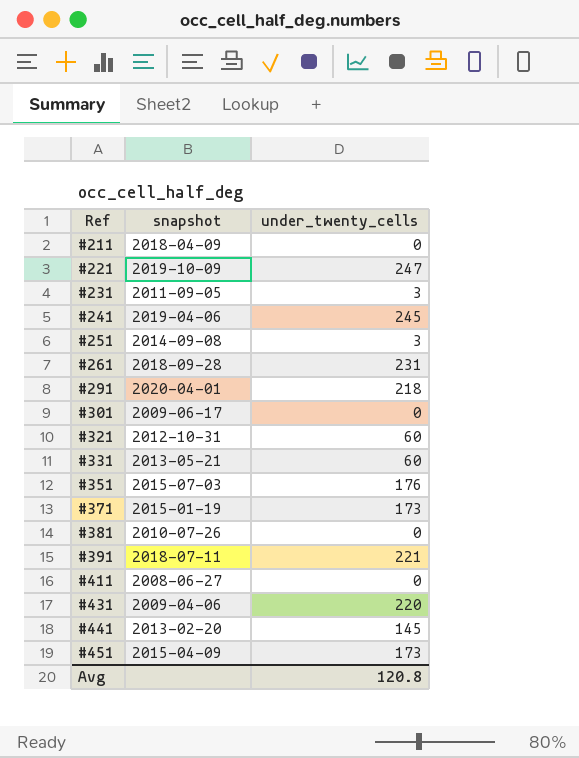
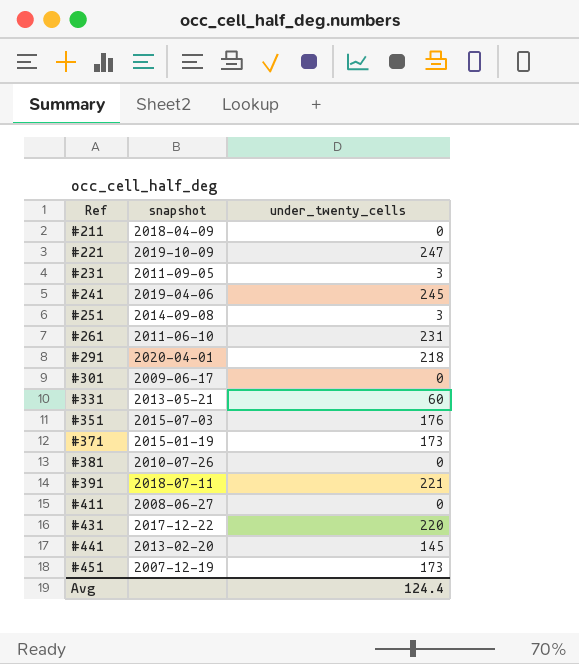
row #321: 2012-10-31 | 60 -> none
#261 | snapshot: 2018-09-28 -> 2011-06-10
#431 | snapshot: 2009-04-06 -> 2017-12-22
#451 | snapshot: 2015-04-09 -> 2007-12-19
Avg | under_twenty_cells: 120.8 -> 124.4

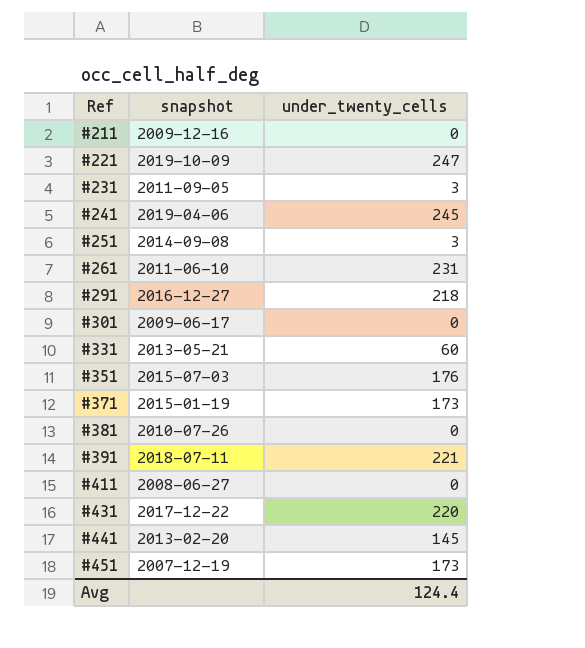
#211 | snapshot: 2018-04-09 -> 2009-12-16
#291 | snapshot: 2020-04-01 -> 2016-12-27

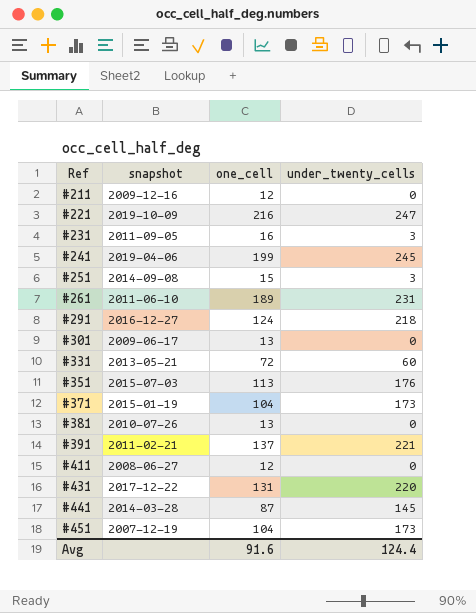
column one_cell | position: none -> 3
#391 | snapshot: 2018-07-11 -> 2011-02-21
#441 | snapshot: 2013-02-20 -> 2014-03-28

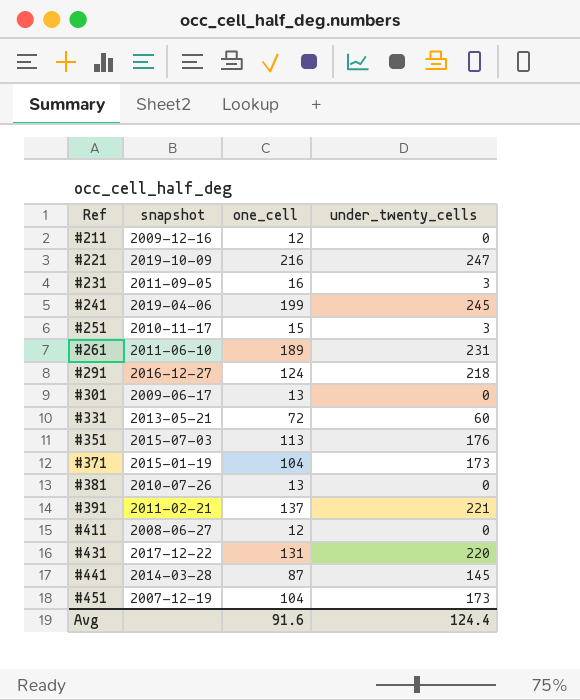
#251 | snapshot: 2014-09-08 -> 2010-11-17

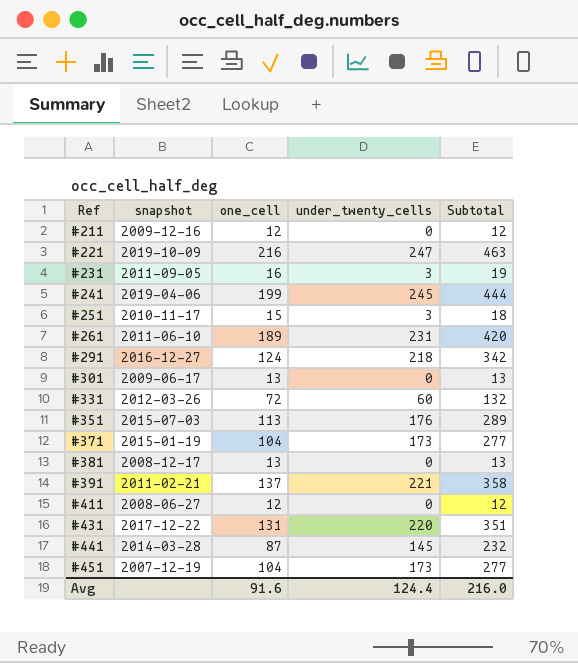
column Subtotal | formula: none -> [one_cell] + [under_twenty_cells]
#331 | snapshot: 2013-05-21 -> 2012-03-26
#381 | snapshot: 2010-07-26 -> 2008-12-17

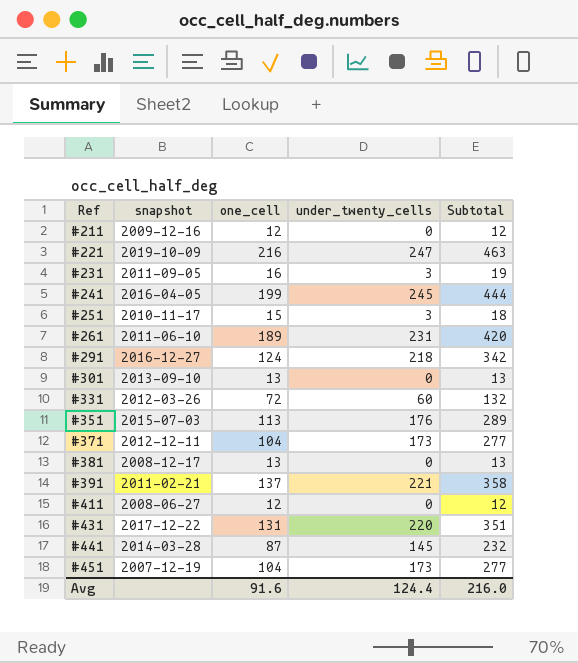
#241 | snapshot: 2019-04-06 -> 2016-04-05
#301 | snapshot: 2009-06-17 -> 2013-09-10
#371 | snapshot: 2015-01-19 -> 2012-12-11

